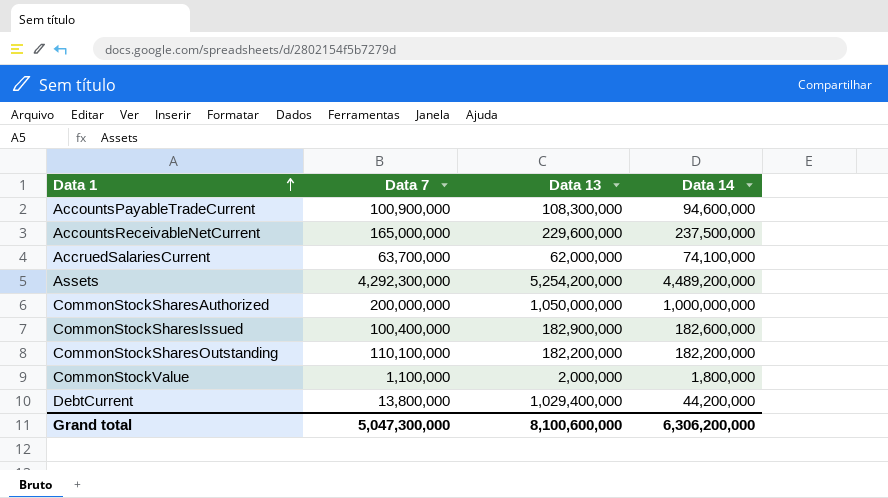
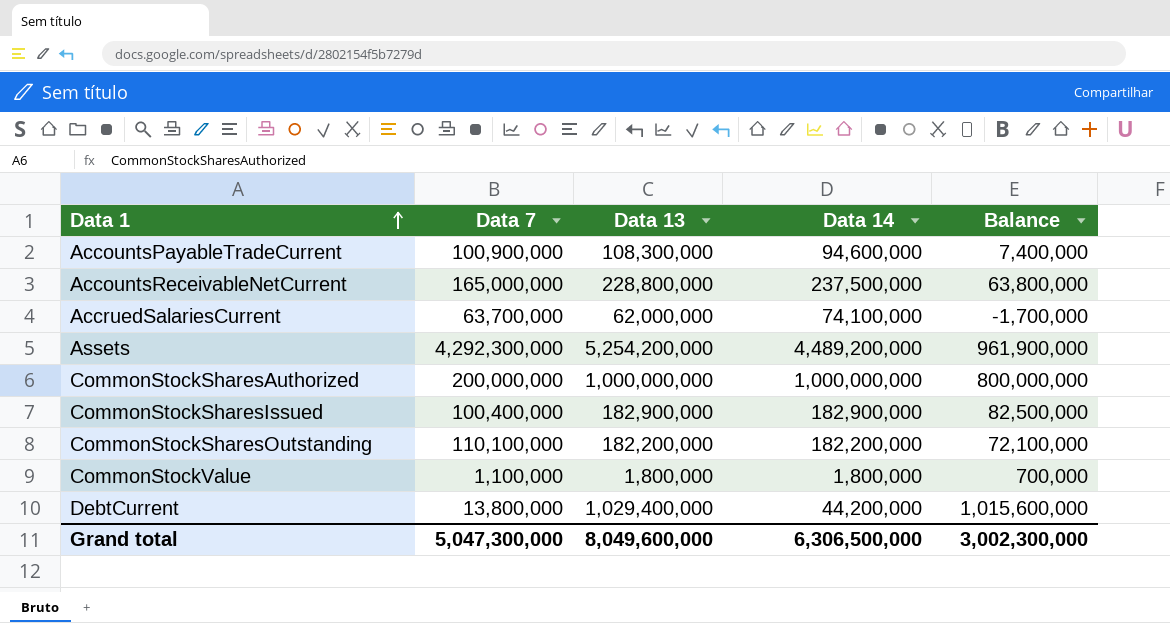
column Balance | formula: none -> [Data 13] - [Data 7]
AccountsReceivableNetCurrent | Data 13: 229,600,000 -> 228,800,000
CommonStockSharesAuthorized | Data 13: 1,050,000,000 -> 1,000,000,000
CommonStockSharesIssued | Data 14: 182,600,000 -> 182,900,000
CommonStockValue | Data 13: 2,000,000 -> 1,800,000
Grand total | Data 13: 8,100,600,000 -> 8,049,600,000
Grand total | Data 14: 6,306,200,000 -> 6,306,500,000

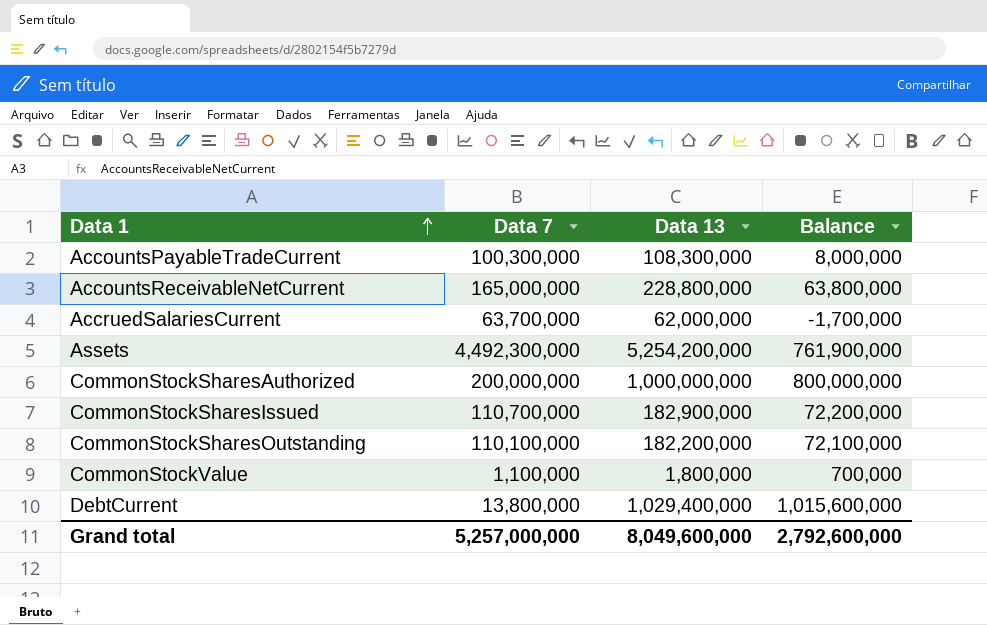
column Data 14 | position: 4 -> none
AccountsPayableTradeCurrent | Data 7: 100,900,000 -> 100,300,000
AccountsPayableTradeCurrent | Balance: 7,400,000 -> 8,000,000
Assets | Data 7: 4,292,300,000 -> 4,492,300,000
Assets | Balance: 961,900,000 -> 761,900,000
CommonStockSharesIssued | Data 7: 100,400,000 -> 110,700,000
CommonStockSharesIssued | Balance: 82,500,000 -> 72,200,000
Grand total | Data 7: 5,047,300,000 -> 5,257,000,000
Grand total | Balance: 3,002,300,000 -> 2,792,600,000

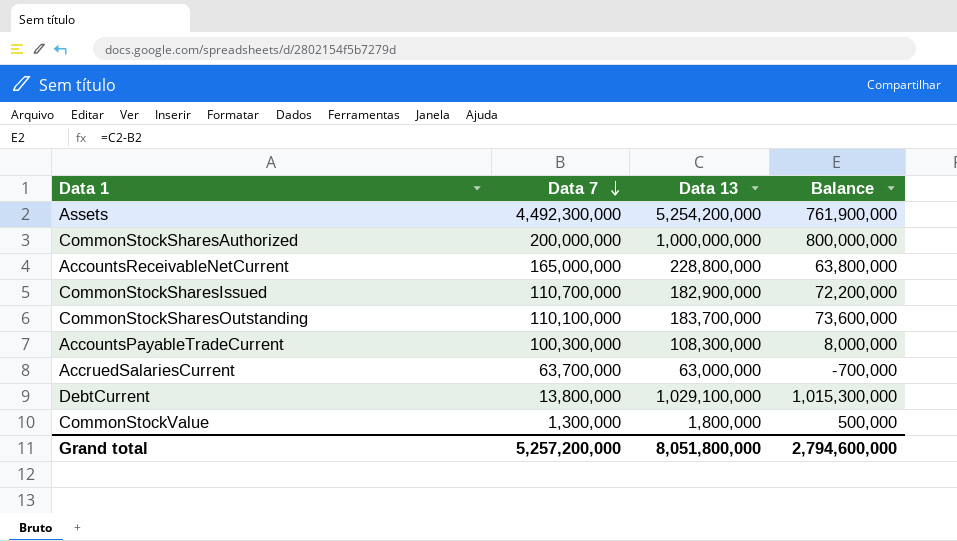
row order: Data 1 ascending -> Data 7 descending
CommonStockSharesOutstanding | Data 13: 182,200,000 -> 183,700,000
CommonStockSharesOutstanding | Balance: 72,100,000 -> 73,600,000
AccruedSalariesCurrent | Data 13: 62,000,000 -> 63,000,000
AccruedSalariesCurrent | Balance: -1,700,000 -> -700,000
DebtCurrent | Data 13: 1,029,400,000 -> 1,029,100,000
DebtCurrent | Balance: 1,015,600,000 -> 1,015,300,000
CommonStockValue | Data 7: 1,100,000 -> 1,300,000
CommonStockValue | Balance: 700,000 -> 500,000
Grand total | Data 7: 5,257,000,000 -> 5,257,200,000
Grand total | Data 13: 8,049,600,000 -> 8,051,800,000
Grand total | Balance: 2,792,600,000 -> 2,794,600,000

